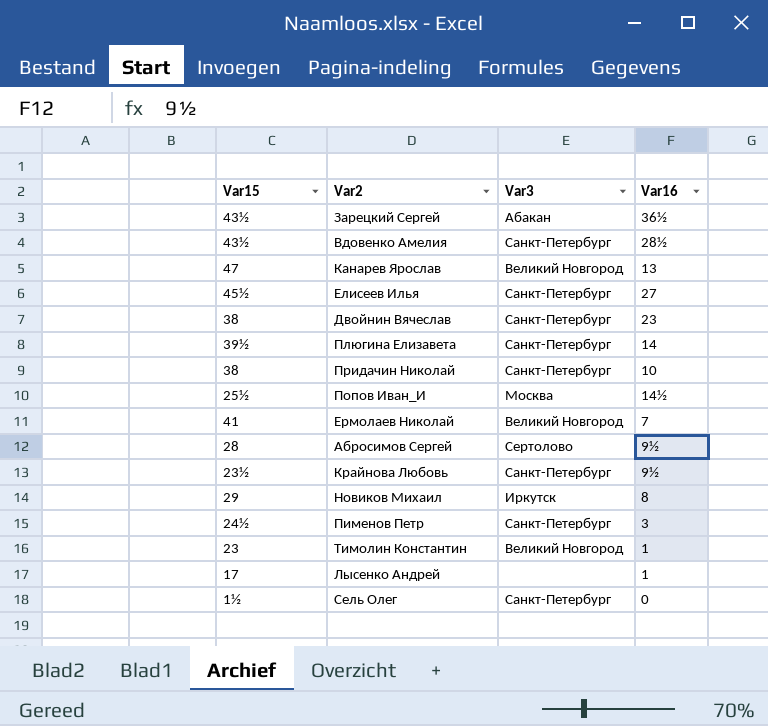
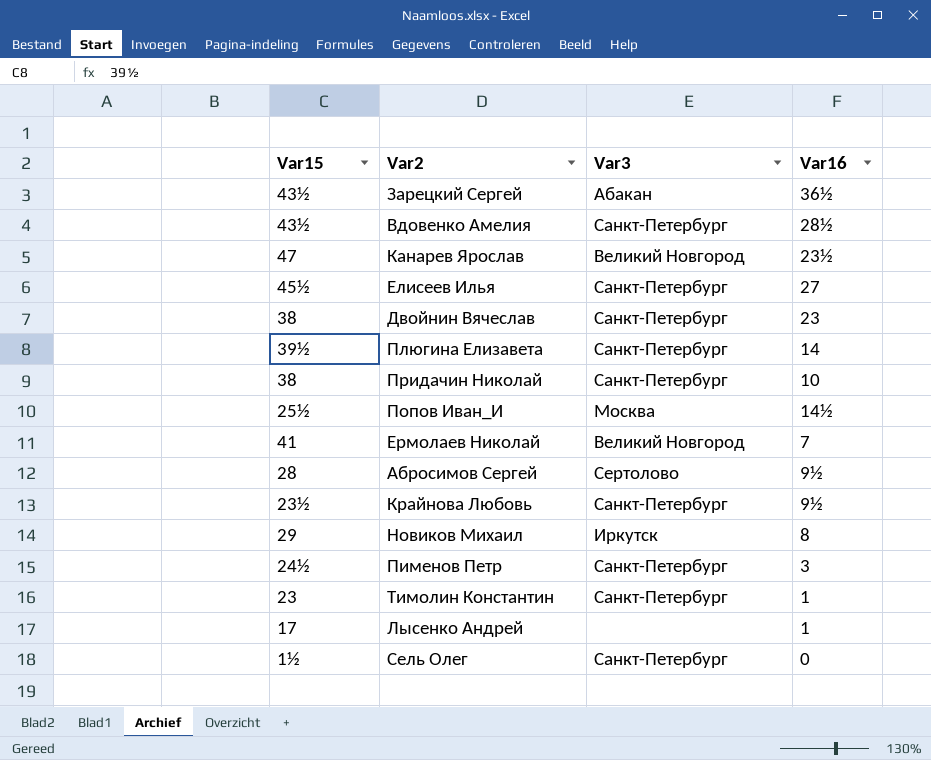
Канарев Ярослав | Var16: 13 -> 23½
Тимолин Константин | Var3: Великий Новгород -> Санкт-Петербург

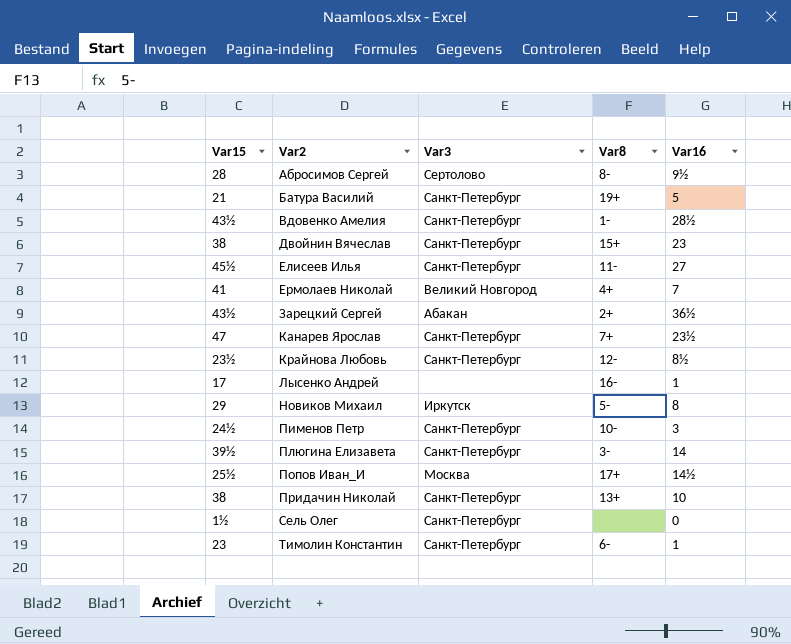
row order: none -> Var2 ascending
column Var8 | position: none -> 4
row Батура Василий: none -> 21 | Санкт-Петербург | 19+ | 5
Канарев Ярослав | Var3: Великий Новгород -> Санкт-Петербург
Крайнова Любовь | Var16: 9½ -> 8½

